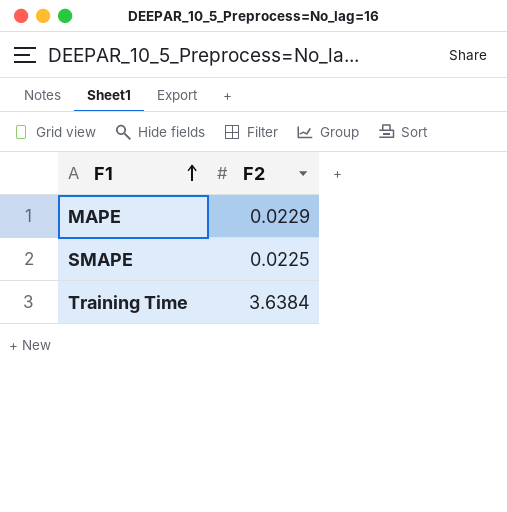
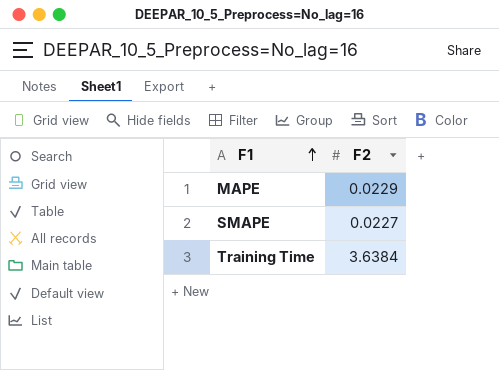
SMAPE | F2: 0.0225 -> 0.0227

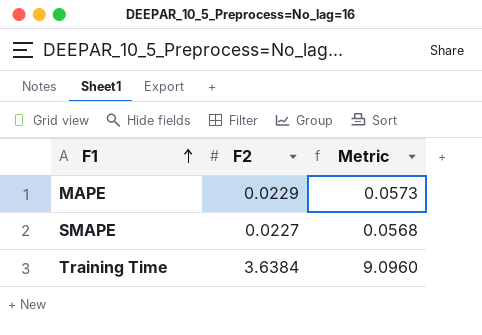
column Metric | formula: none -> [F2] * 2.5

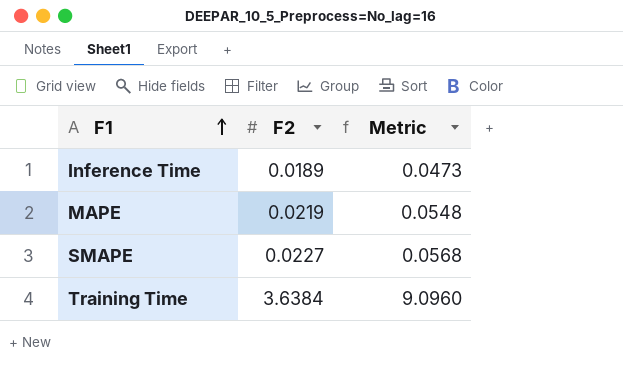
row Inference Time: none -> 0.0189 | 0.0473
MAPE | F2: 0.0229 -> 0.0219
MAPE | Metric: 0.0573 -> 0.0548

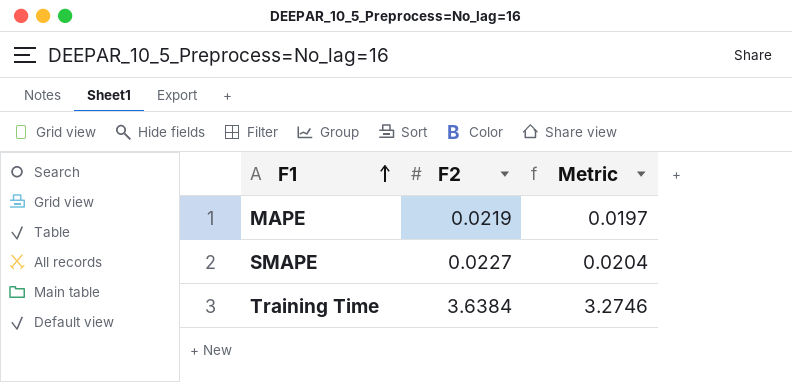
column Metric | formula: [F2] * 2.5 -> [F2] * 0.9
row Inference Time: 0.0189 | 0.0473 -> none

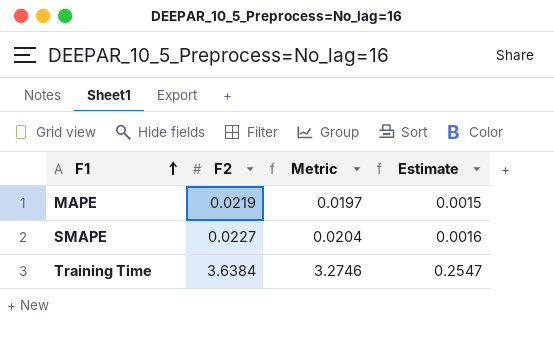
column Estimate | formula: none -> [F2] * 0.07

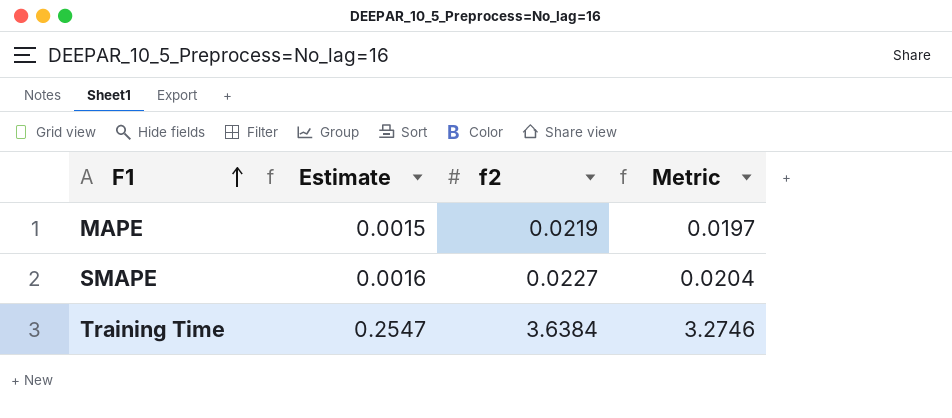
column Estimate | position: 4 -> 2
column name: F2 -> f2

